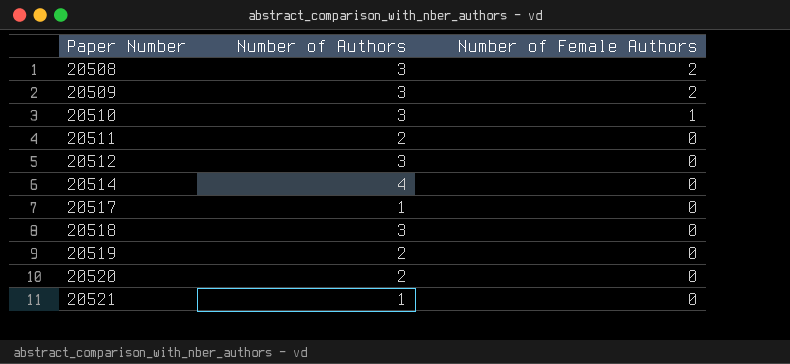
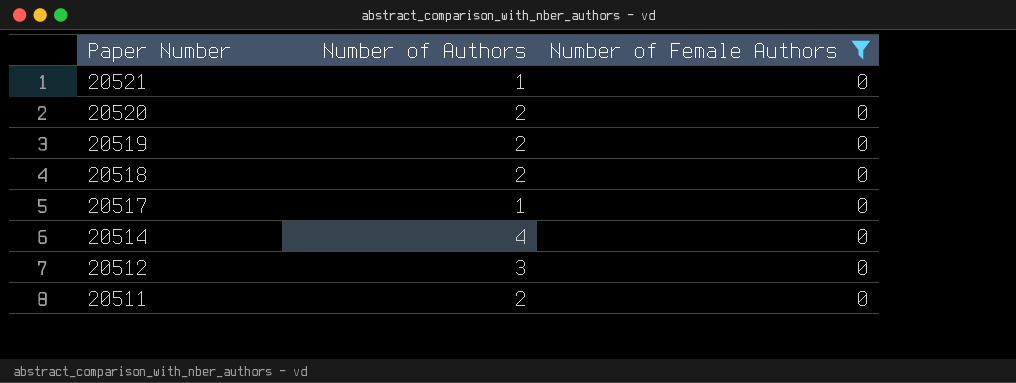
filter: none -> Number of Female Authors = 0
row order: Paper Number ascending -> Paper Number descending
20518 | Number of Authors: 3 -> 2

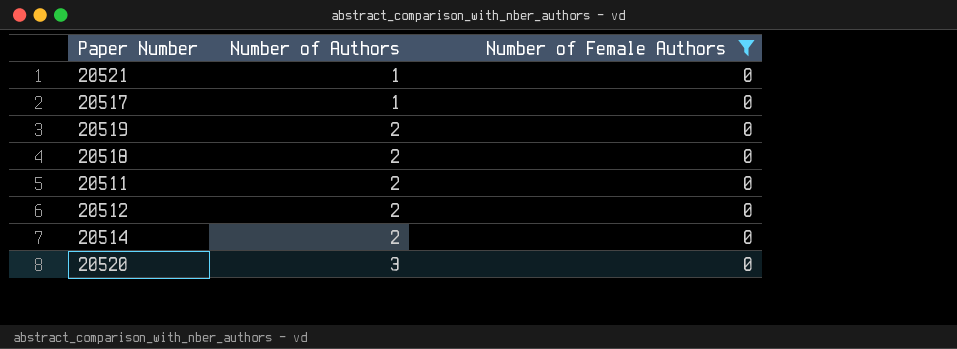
row order: Paper Number descending -> Number of Authors ascending
20512 | Number of Authors: 3 -> 2
20514 | Number of Authors: 4 -> 2
20520 | Number of Authors: 2 -> 3

